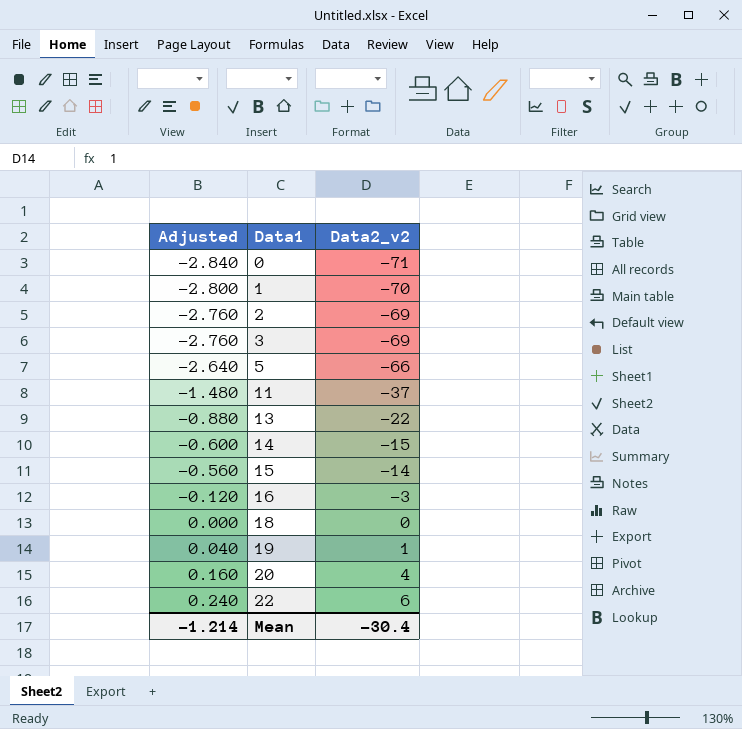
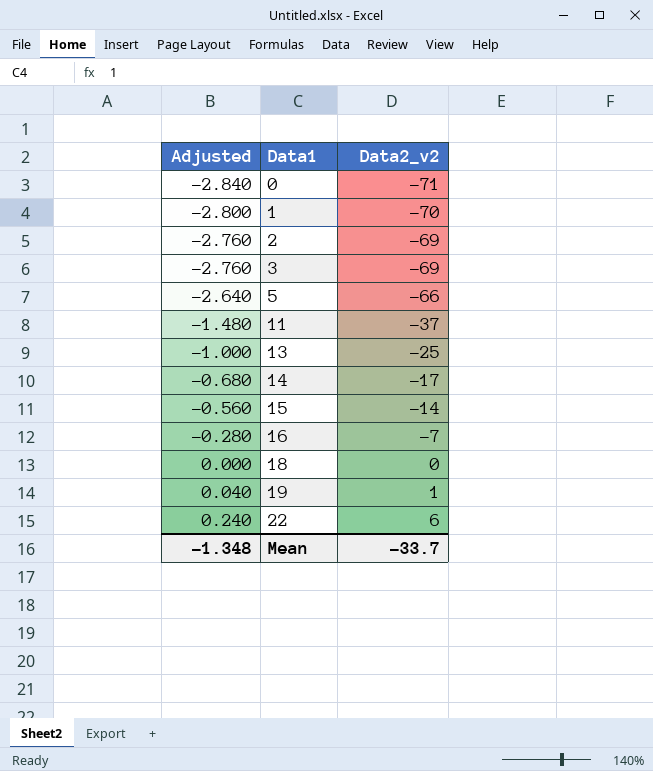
row 20: 0.160 | 4 -> none
13 | Adjusted: -0.880 -> -1.000
13 | Data2_v2: -22 -> -25
14 | Adjusted: -0.600 -> -0.680
14 | Data2_v2: -15 -> -17
16 | Adjusted: -0.120 -> -0.280
16 | Data2_v2: -3 -> -7
Mean | Adjusted: -1.214 -> -1.348
Mean | Data2_v2: -30.4 -> -33.7

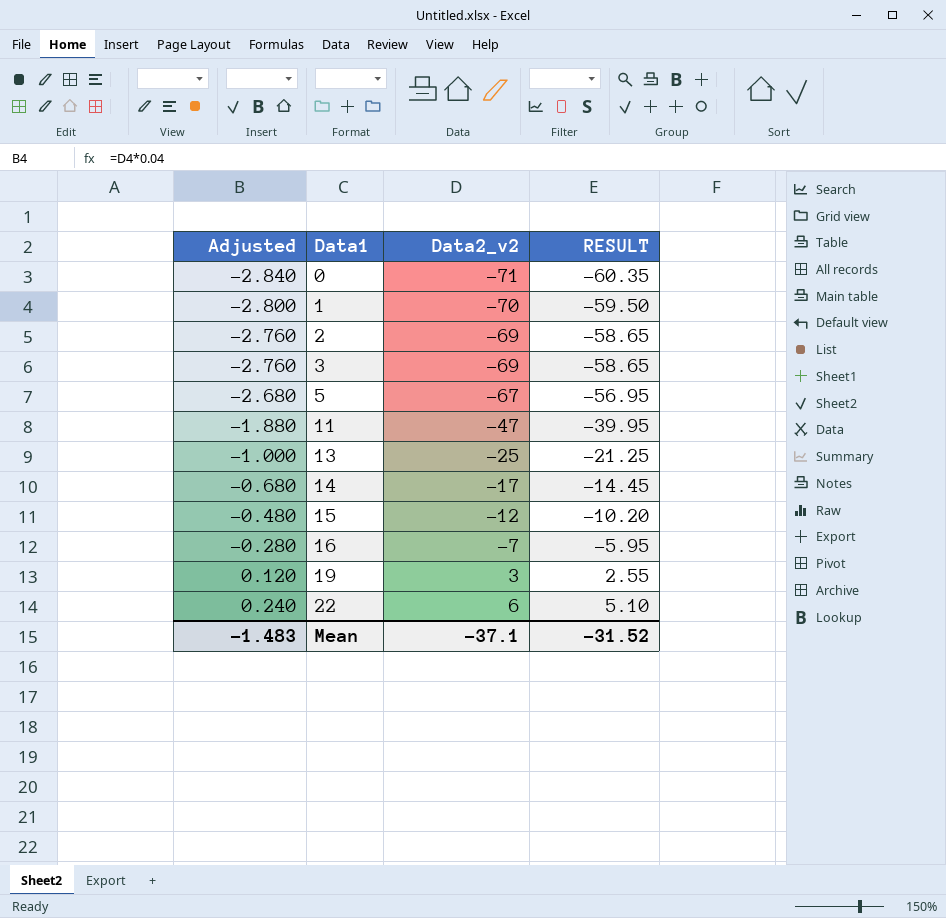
column RESULT | formula: none -> [Data2_v2] * 0.85
row 18: 0.000 | 0 -> none
5 | Adjusted: -2.640 -> -2.680
5 | Data2_v2: -66 -> -67
11 | Adjusted: -1.480 -> -1.880
11 | Data2_v2: -37 -> -47
15 | Adjusted: -0.560 -> -0.480
15 | Data2_v2: -14 -> -12
19 | Adjusted: 0.040 -> 0.120
19 | Data2_v2: 1 -> 3
Mean | Adjusted: -1.348 -> -1.483
Mean | Data2_v2: -33.7 -> -37.1

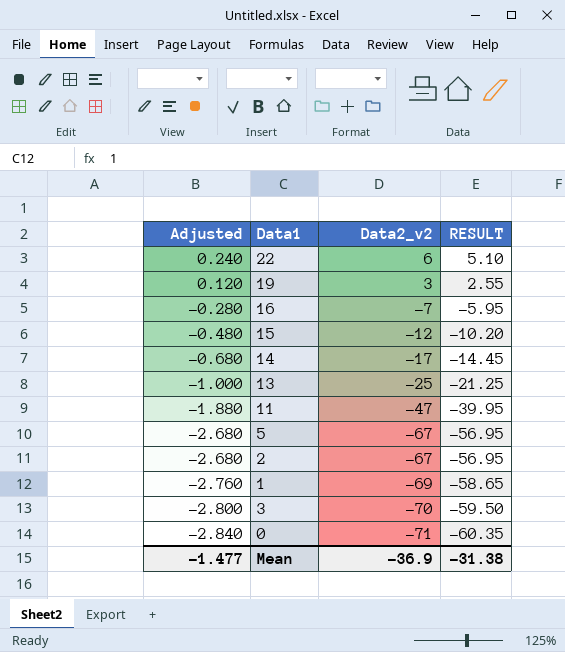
row order: Adjusted ascending -> Adjusted descending
2 | Adjusted: -2.760 -> -2.680
2 | Data2_v2: -69 -> -67
2 | RESULT: -58.65 -> -56.95
1 | Adjusted: -2.800 -> -2.760
1 | Data2_v2: -70 -> -69
1 | RESULT: -59.50 -> -58.65
3 | Adjusted: -2.760 -> -2.800
3 | Data2_v2: -69 -> -70
3 | RESULT: -58.65 -> -59.50
Mean | Adjusted: -1.483 -> -1.477
Mean | Data2_v2: -37.1 -> -36.9
Mean | RESULT: -31.52 -> -31.38

